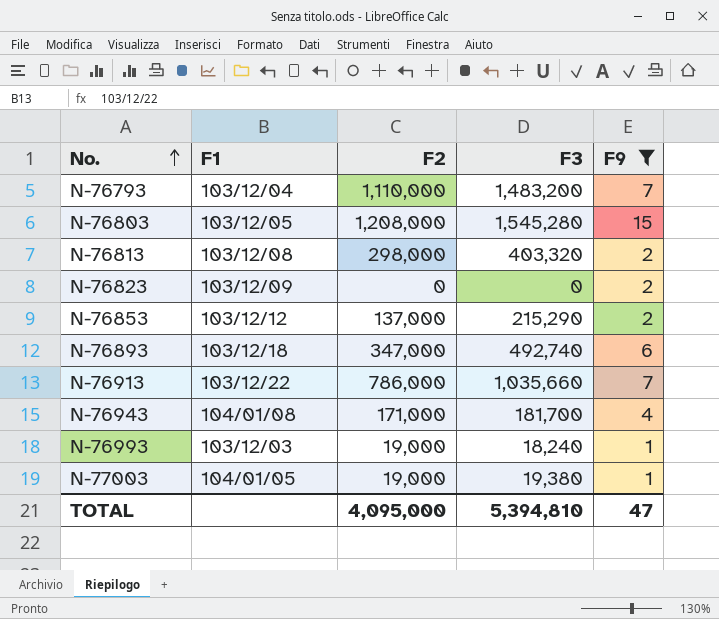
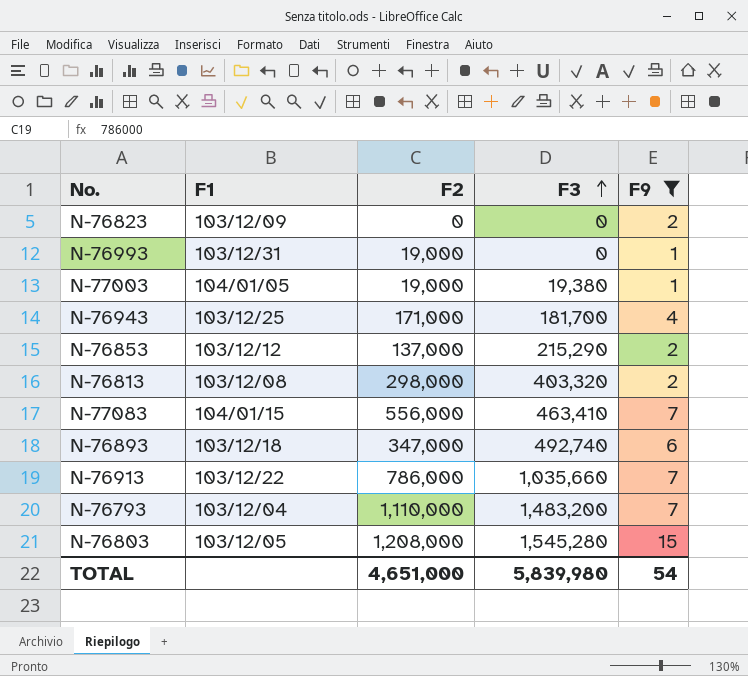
row order: No. ascending -> F3 ascending
N-76993 | F1: 103/12/03 -> 103/12/31
N-76993 | F3: 18,240 -> 0
N-76943 | F1: 104/01/08 -> 103/12/25
row N-77083: none -> 104/01/15 | 556,000 | 463,410 | 7
TOTAL | F2: 4,095,000 -> 4,651,000
TOTAL | F3: 5,394,810 -> 5,839,980
TOTAL | F9: 47 -> 54

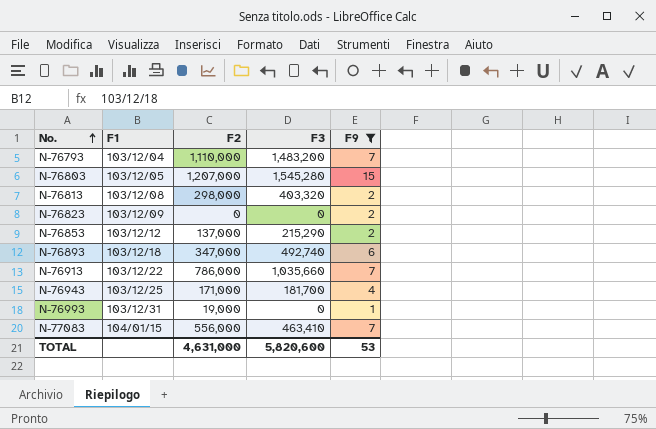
row order: F3 ascending -> No. ascending
row N-77003: 104/01/05 | 19,000 | 19,380 | 1 -> none
N-76803 | F2: 1,208,000 -> 1,207,000
TOTAL | F2: 4,651,000 -> 4,631,000
TOTAL | F3: 5,839,980 -> 5,820,600
TOTAL | F9: 54 -> 53

